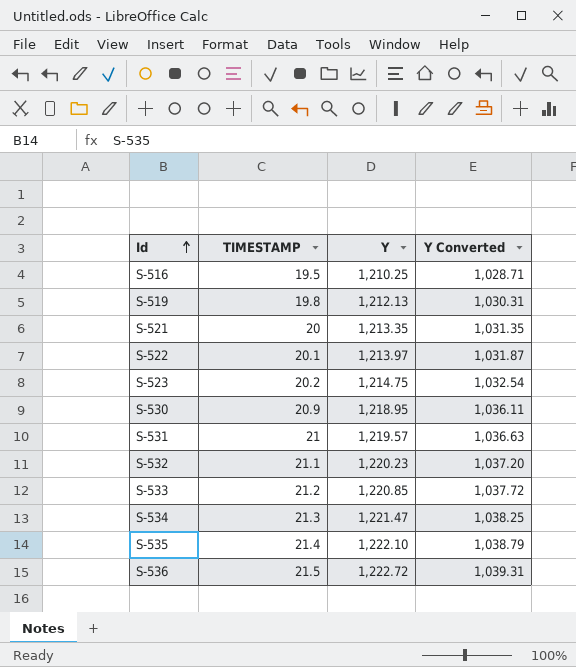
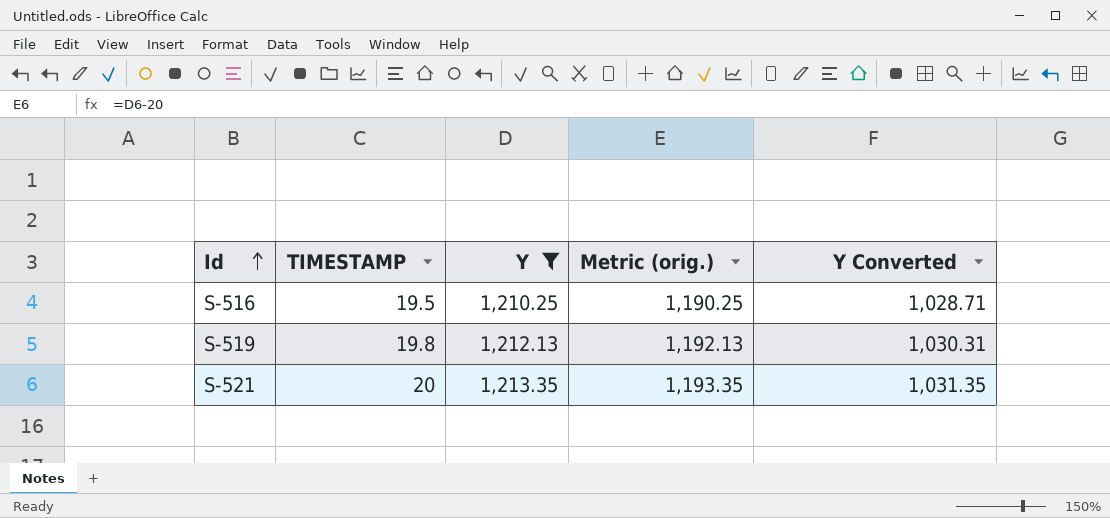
filter: none -> Y <= 1,213.35
column Metric (orig.) | formula: none -> [Y] - 20

